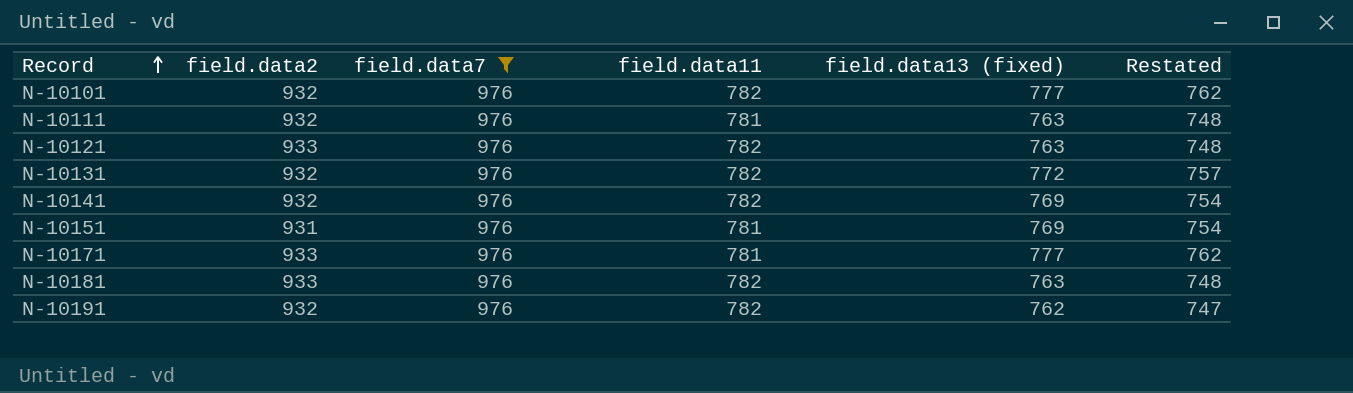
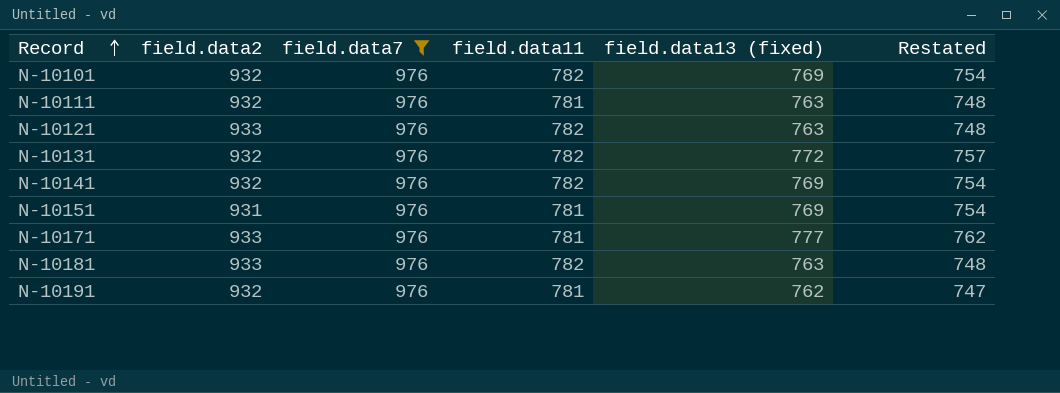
N-10101 | field.data13 (fixed): 777 -> 769
N-10101 | Restated: 762 -> 754
N-10191 | field.data11: 782 -> 781

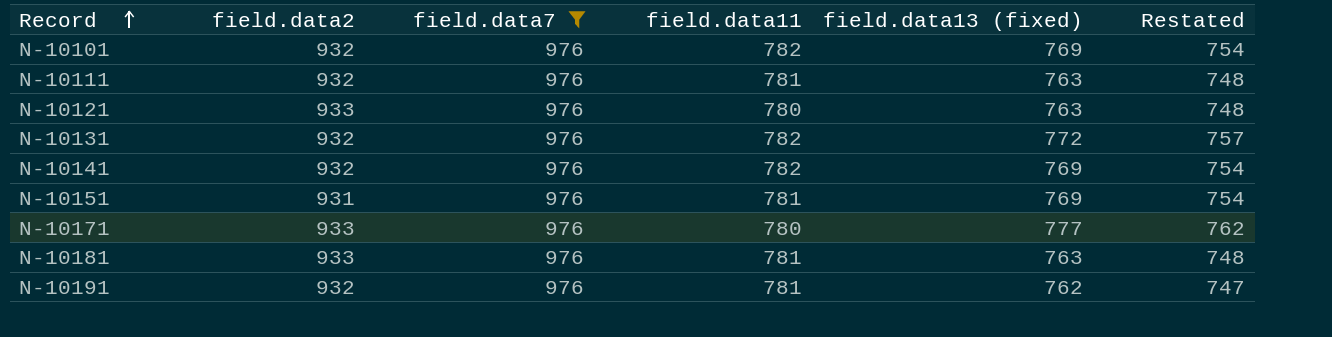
N-10121 | field.data11: 782 -> 780
N-10171 | field.data11: 781 -> 780
N-10181 | field.data11: 782 -> 781

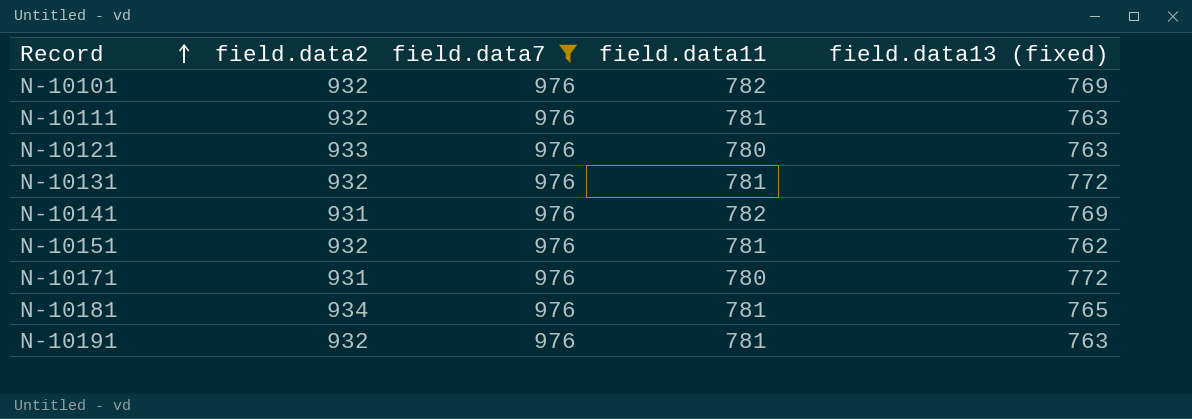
column Restated | formula: [field.data13 (fixed)] - 15 -> none
N-10131 | field.data11: 782 -> 781
N-10141 | field.data2: 932 -> 931
N-10151 | field.data2: 931 -> 932
N-10151 | field.data13 (fixed): 769 -> 762
N-10171 | field.data2: 933 -> 931
N-10171 | field.data13 (fixed): 777 -> 772
N-10181 | field.data2: 933 -> 934
N-10181 | field.data13 (fixed): 763 -> 765
N-10191 | field.data13 (fixed): 762 -> 763

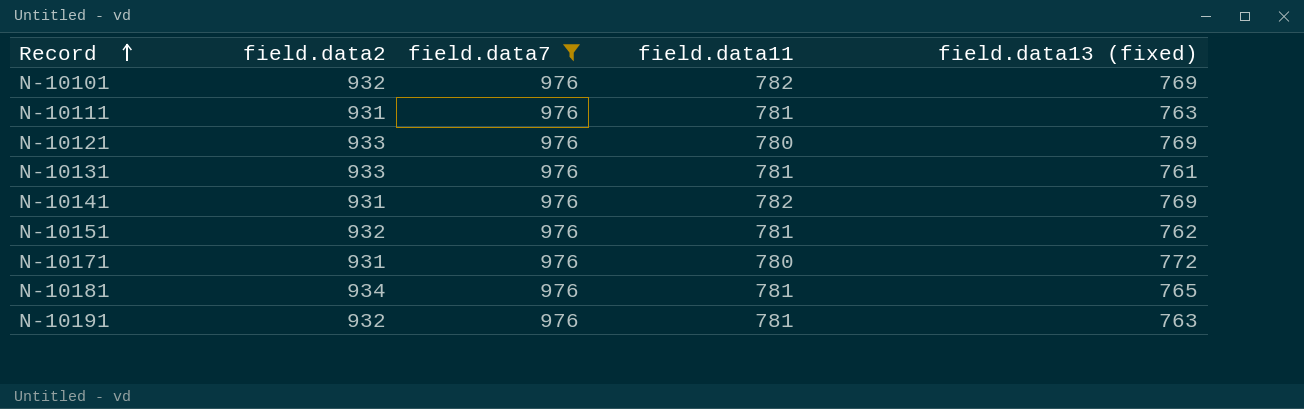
N-10111 | field.data2: 932 -> 931
N-10121 | field.data13 (fixed): 763 -> 769
N-10131 | field.data2: 932 -> 933
N-10131 | field.data13 (fixed): 772 -> 761

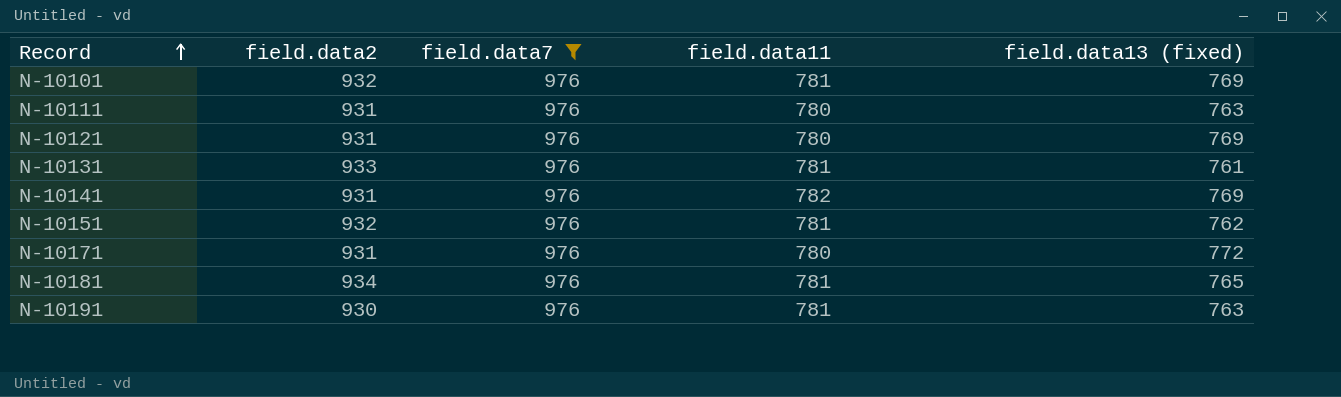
N-10101 | field.data11: 782 -> 781
N-10111 | field.data11: 781 -> 780
N-10121 | field.data2: 933 -> 931
N-10191 | field.data2: 932 -> 930

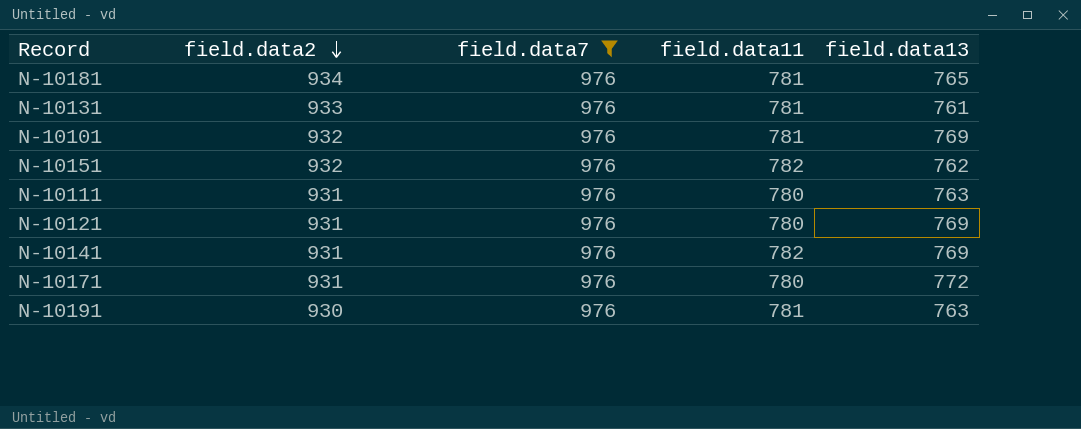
row order: Record ascending -> field.data2 descending
column name: field.data13 (fixed) -> field.data13
N-10151 | field.data11: 781 -> 782

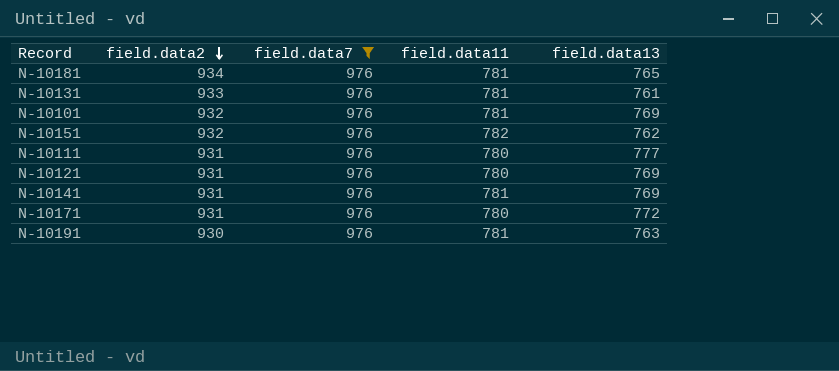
N-10111 | field.data13: 763 -> 777
N-10141 | field.data11: 782 -> 781

